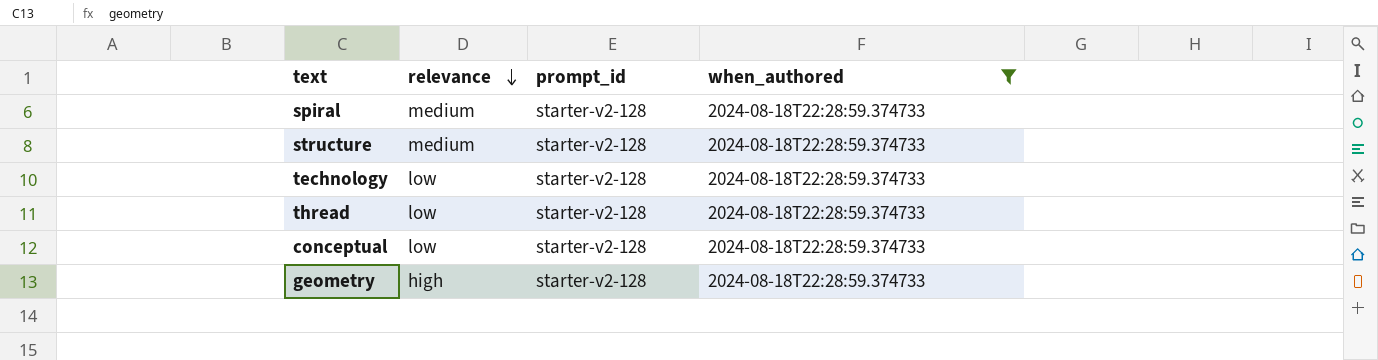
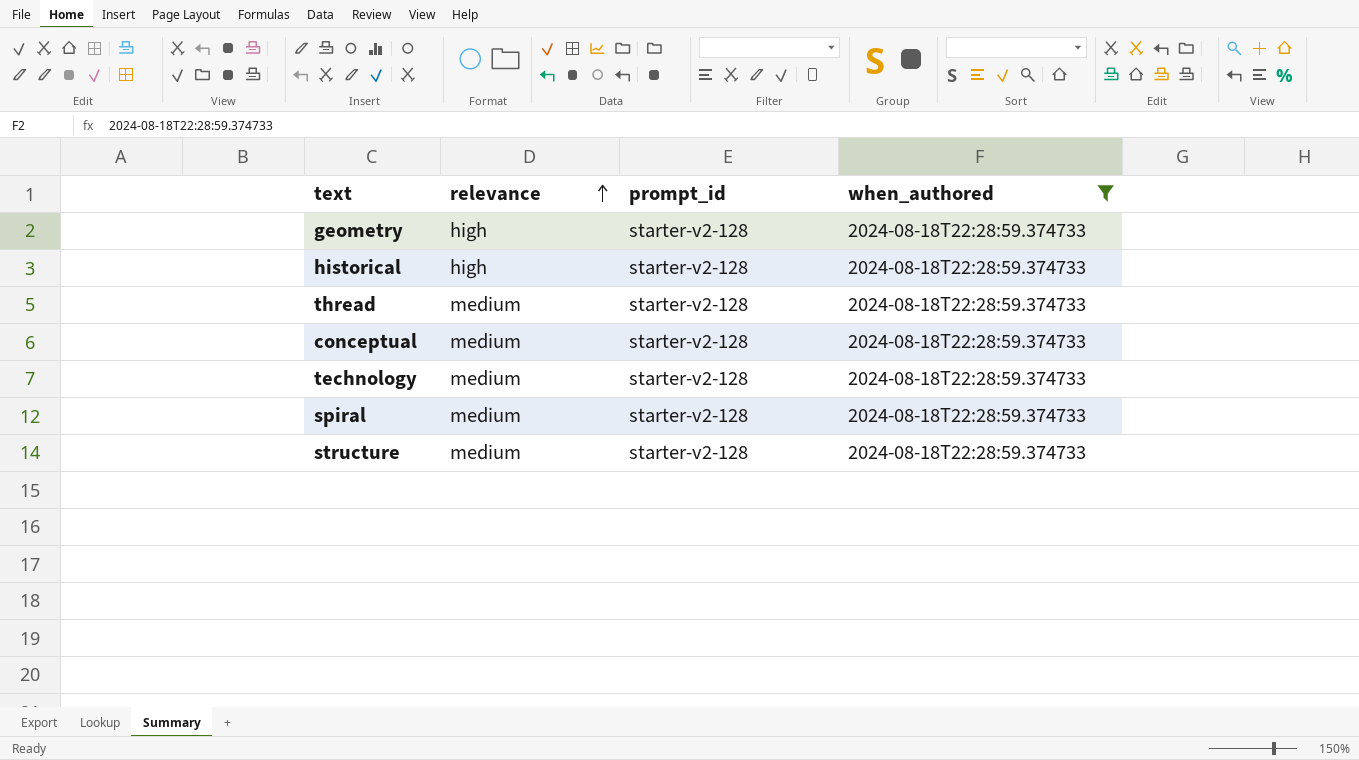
row order: relevance descending -> relevance ascending
row historical: none -> high | starter-v2-128 | 2024-08-18T22:28:59.374733
thread | relevance: low -> medium
conceptual | relevance: low -> medium
technology | relevance: low -> medium

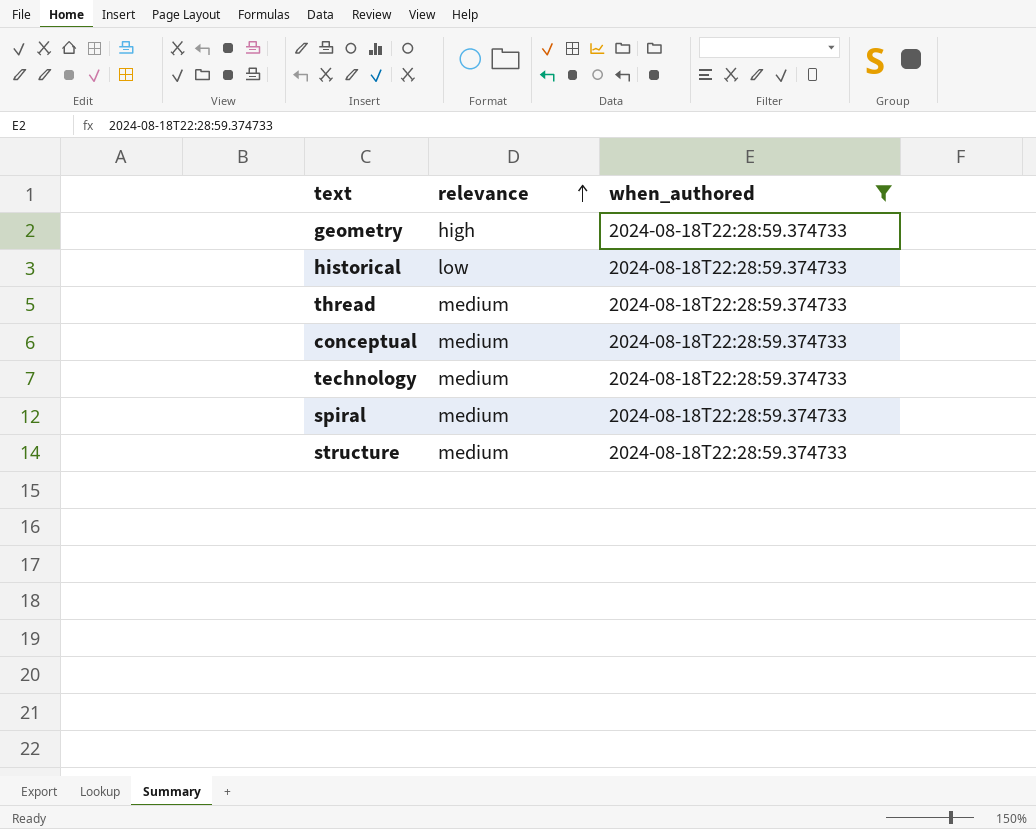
column prompt_id | position: 3 -> none
historical | relevance: high -> low

